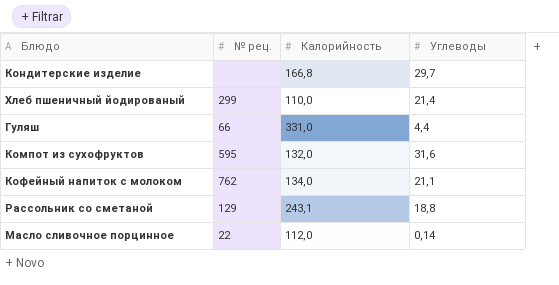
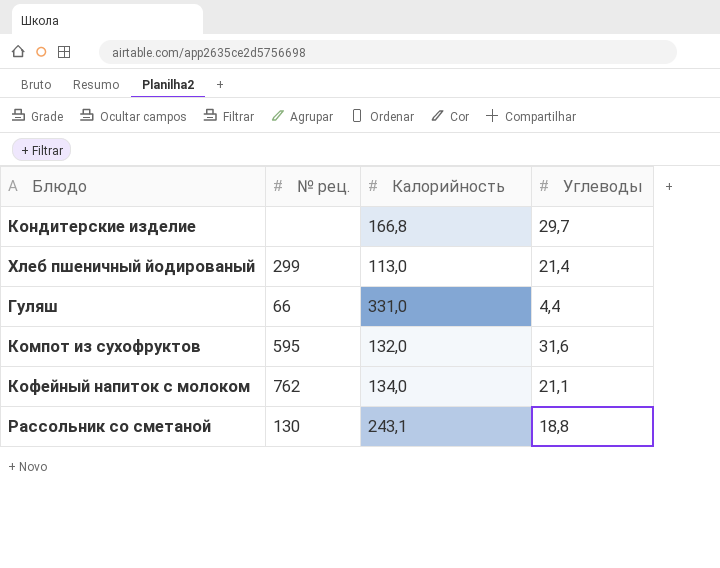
row Масло сливочное порцинное: 22 | 112,0 | 0,14 -> none
Хлеб пшеничный йодированый | Калорийность: 110,0 -> 113,0
Рассольник со сметаной | № рец.: 129 -> 130

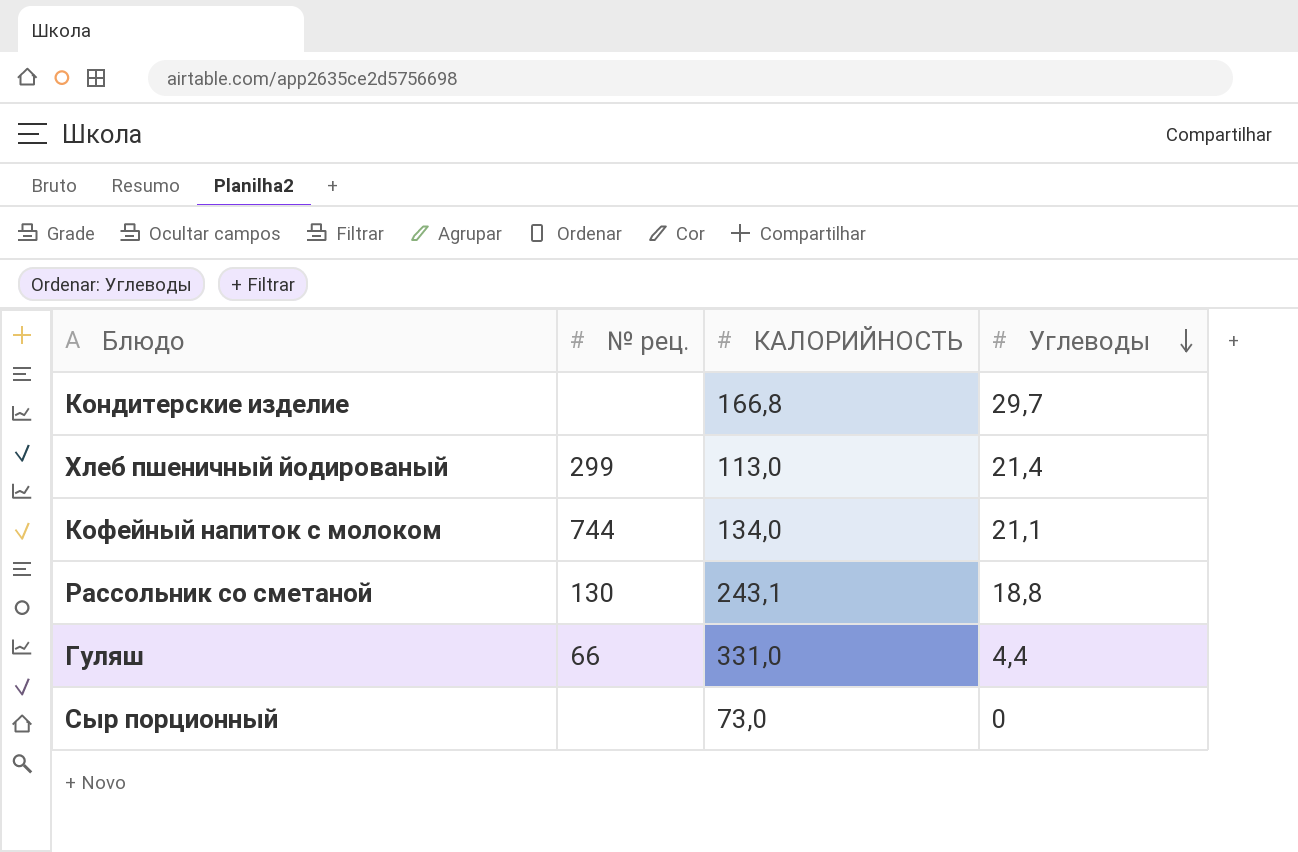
row order: none -> Углеводы descending
column name: Калорийность -> КАЛОРИЙНОСТЬ
row Компот из сухофруктов: 595 | 132,0 | 31,6 -> none
Кофейный напиток с молоком | № рец.: 762 -> 744
row Сыр порционный: none -> none | 73,0 | 0

